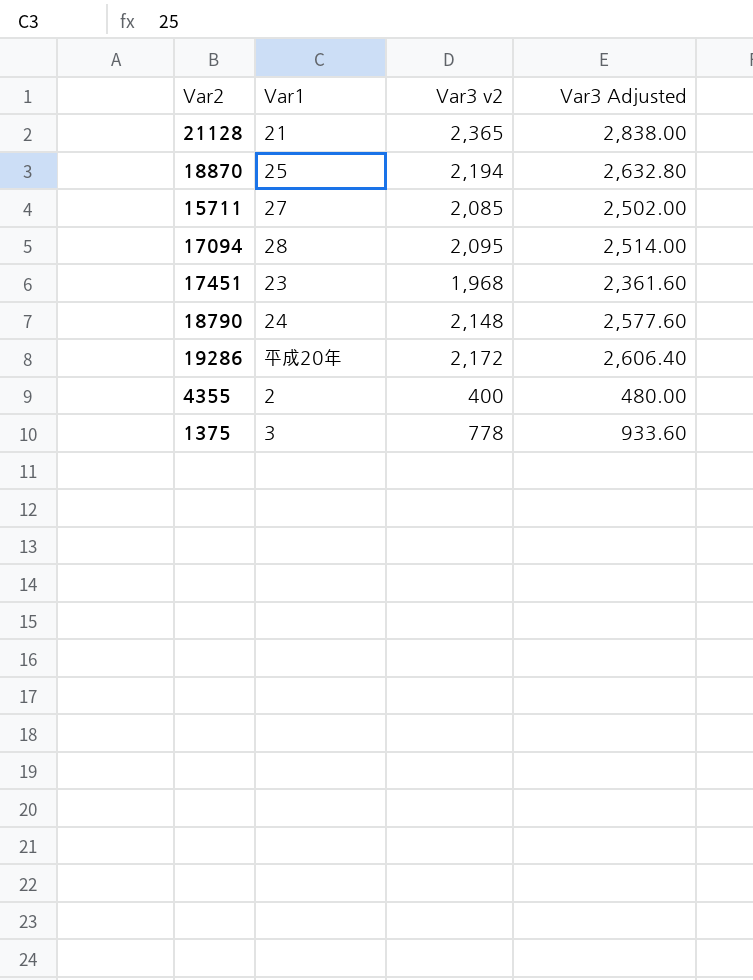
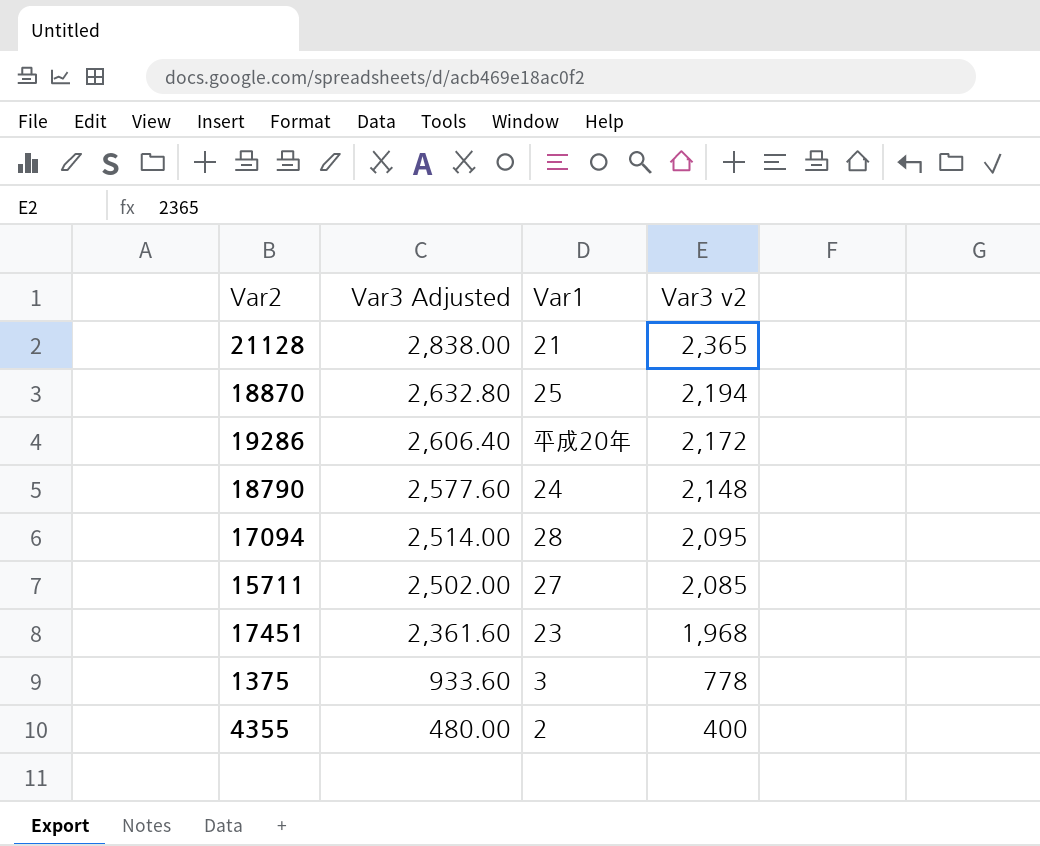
row order: none -> Var3 Adjusted descending
column Var3 Adjusted | position: 4 -> 2

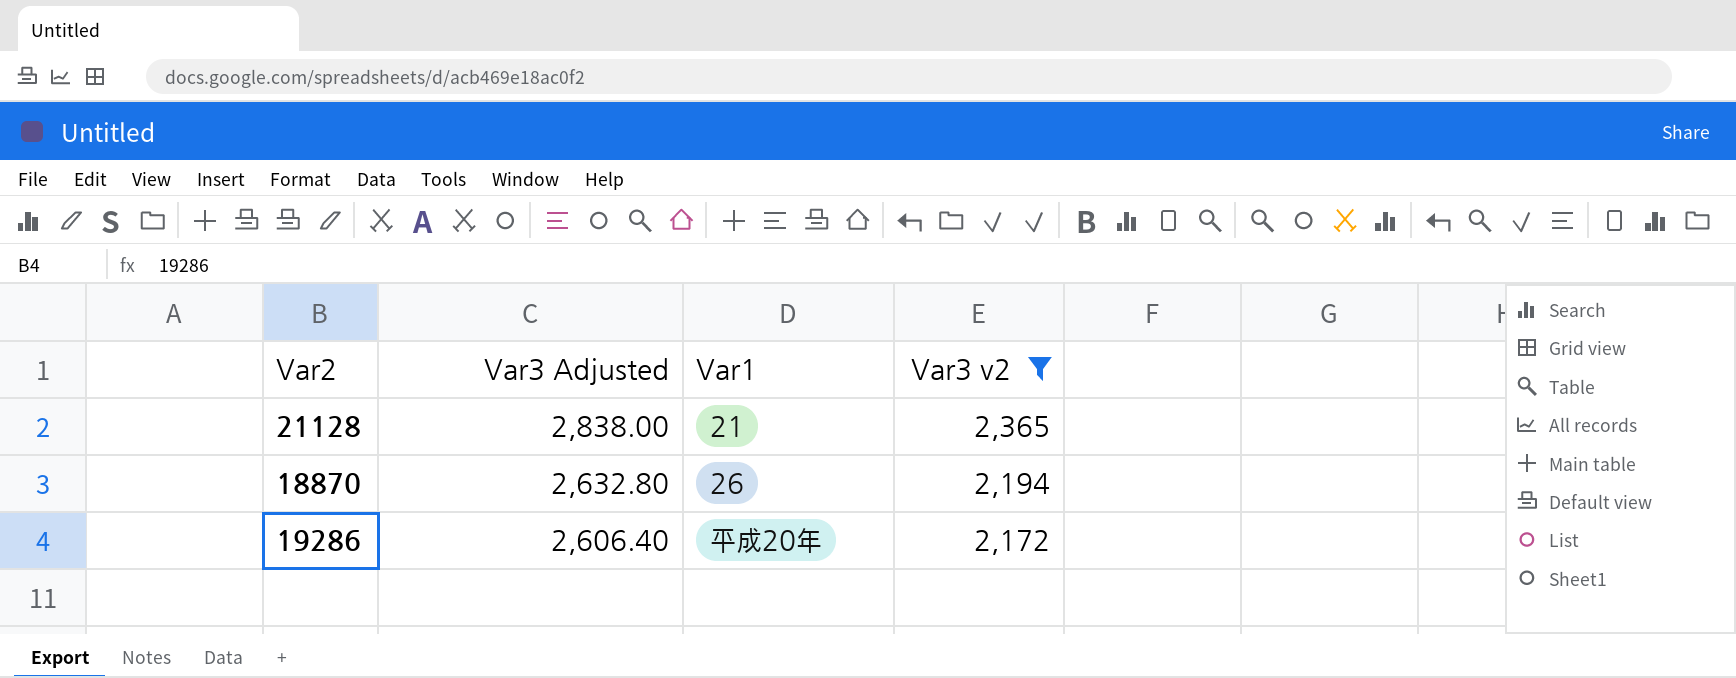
filter: none -> Var3 v2 >= 2,172
18870 | Var1: 25 -> 26

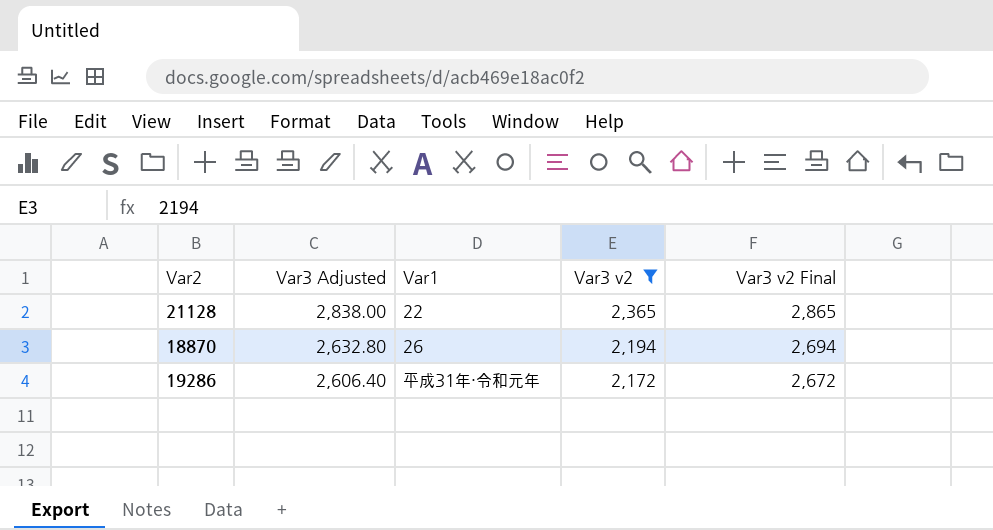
column Var3 v2 Final | formula: none -> [Var3 v2] + 500
21128 | Var1: 21 -> 22
19286 | Var1: 平成20年 -> 平成31年・令和元年

